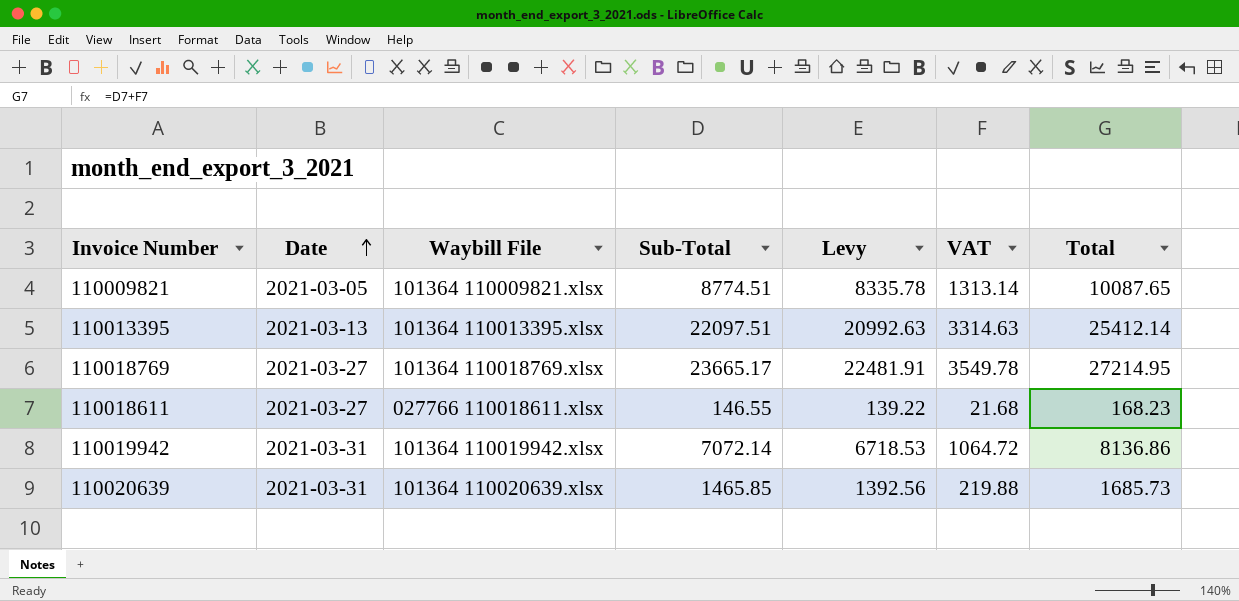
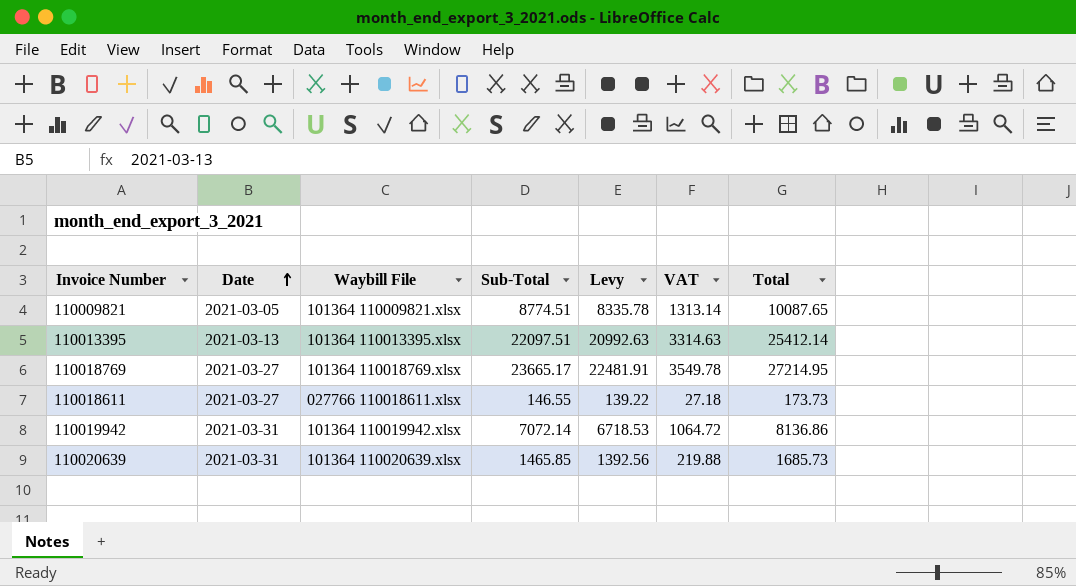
110018611 | VAT: 21.68 -> 27.18
110018611 | Total: 168.23 -> 173.73

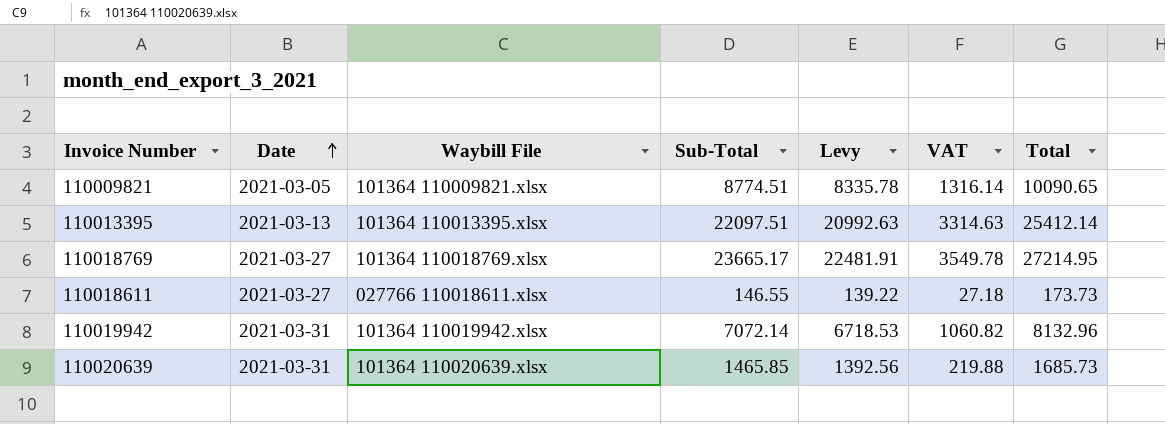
110009821 | VAT: 1313.14 -> 1316.14
110009821 | Total: 10087.65 -> 10090.65
110019942 | VAT: 1064.72 -> 1060.82
110019942 | Total: 8136.86 -> 8132.96

